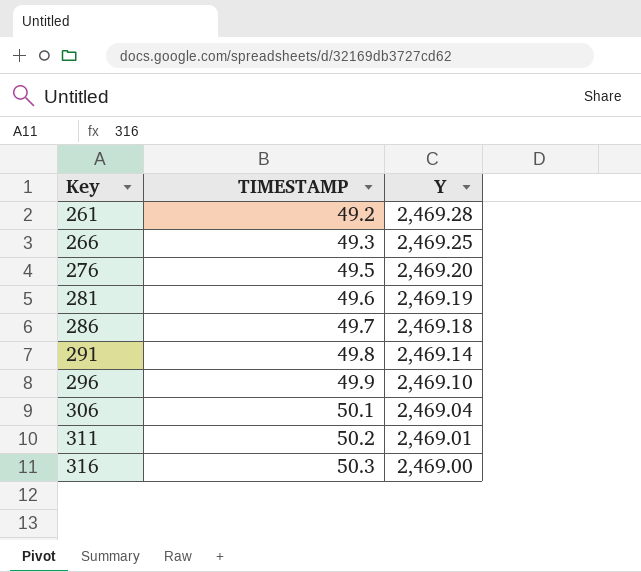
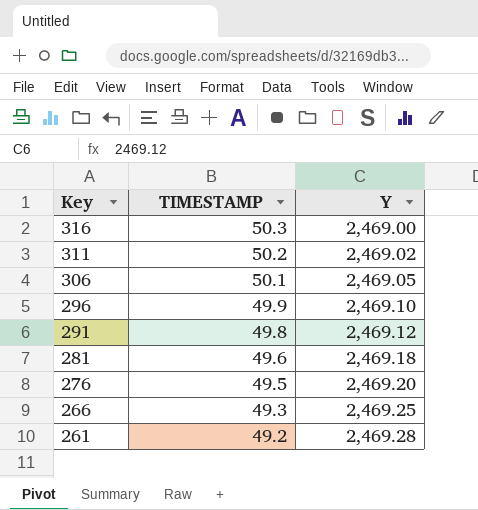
row order: Key ascending -> Key descending
row 286: 49.7 | 2,469.18 -> none
311 | Y: 2,469.01 -> 2,469.02
306 | Y: 2,469.04 -> 2,469.05
291 | Y: 2,469.14 -> 2,469.12
281 | Y: 2,469.19 -> 2,469.18

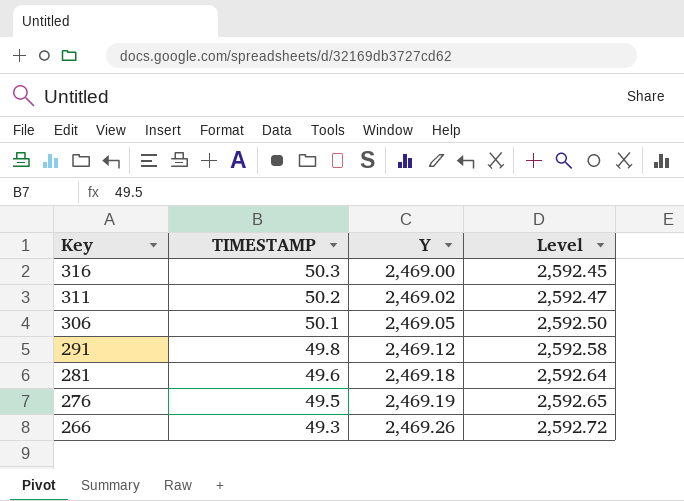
column Level | formula: none -> [Y] * 1.05
row 296: 49.9 | 2,469.10 -> none
row 261: 49.2 | 2,469.28 -> none
276 | Y: 2,469.20 -> 2,469.19
266 | Y: 2,469.25 -> 2,469.26

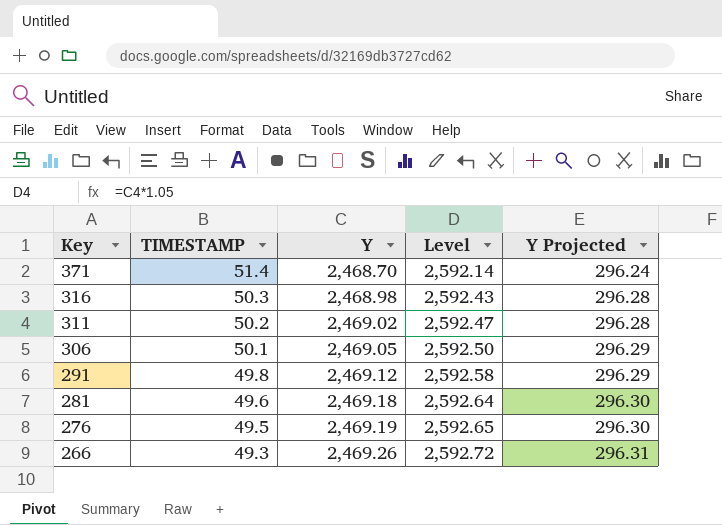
column Y Projected | formula: none -> [Y] * 0.12
row 371: none -> 51.4 | 2,468.70 | 2,592.14 | 296.24
316 | Y: 2,469.00 -> 2,468.98
316 | Level: 2,592.45 -> 2,592.43

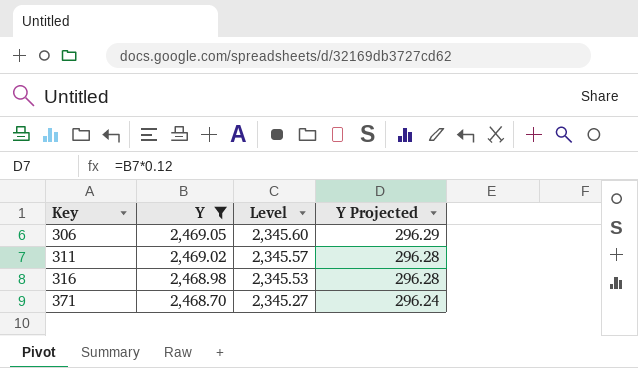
filter: none -> Y <= 2,469.05
row order: Key descending -> Key ascending
column TIMESTAMP | position: 2 -> none
column Level | formula: [Y] * 1.05 -> [Y] * 0.95

